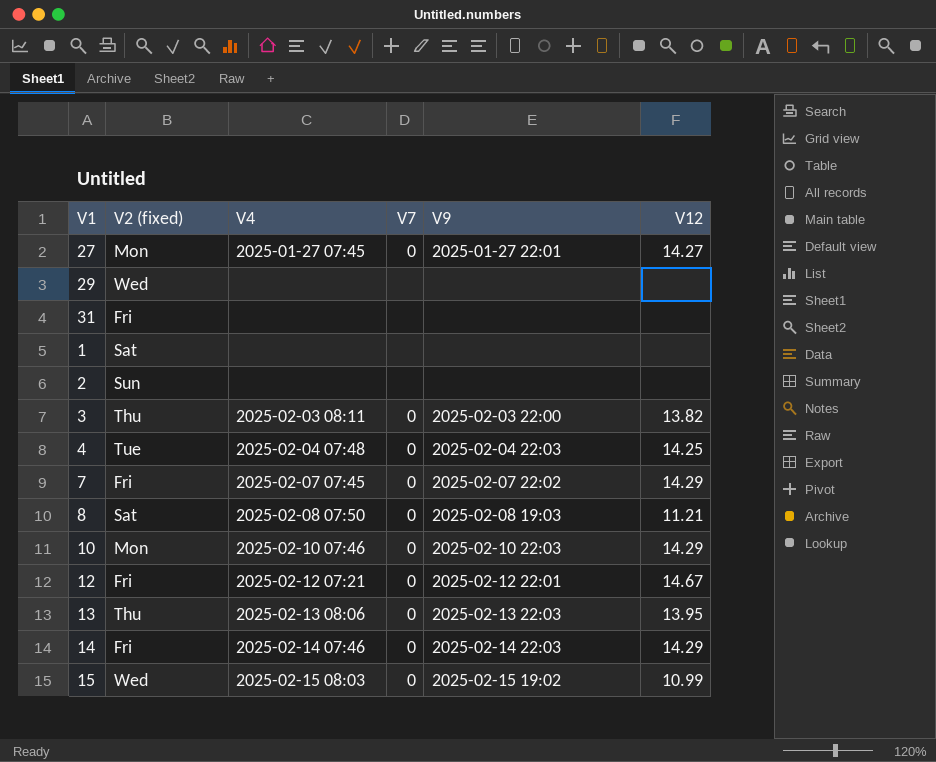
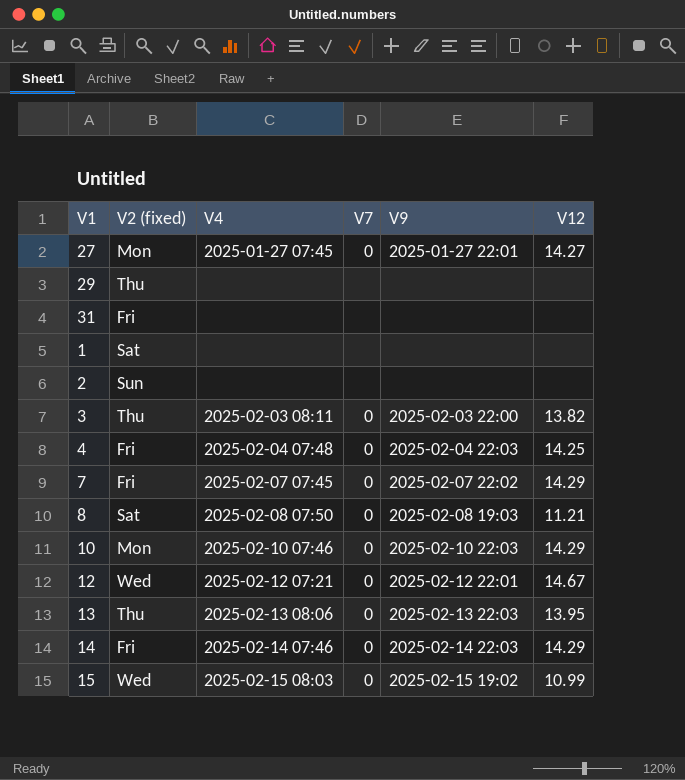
29 | V2 (fixed): Wed -> Thu
4 | V2 (fixed): Tue -> Fri
12 | V2 (fixed): Fri -> Wed

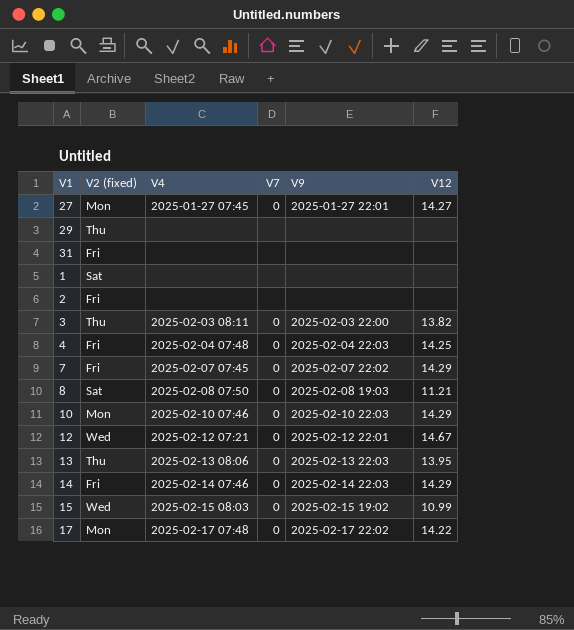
2 | V2 (fixed): Sun -> Fri
row 17: none -> Mon | 2025-02-17 07:48 | 0 | 2025-02-17 22:02 | 14.22

